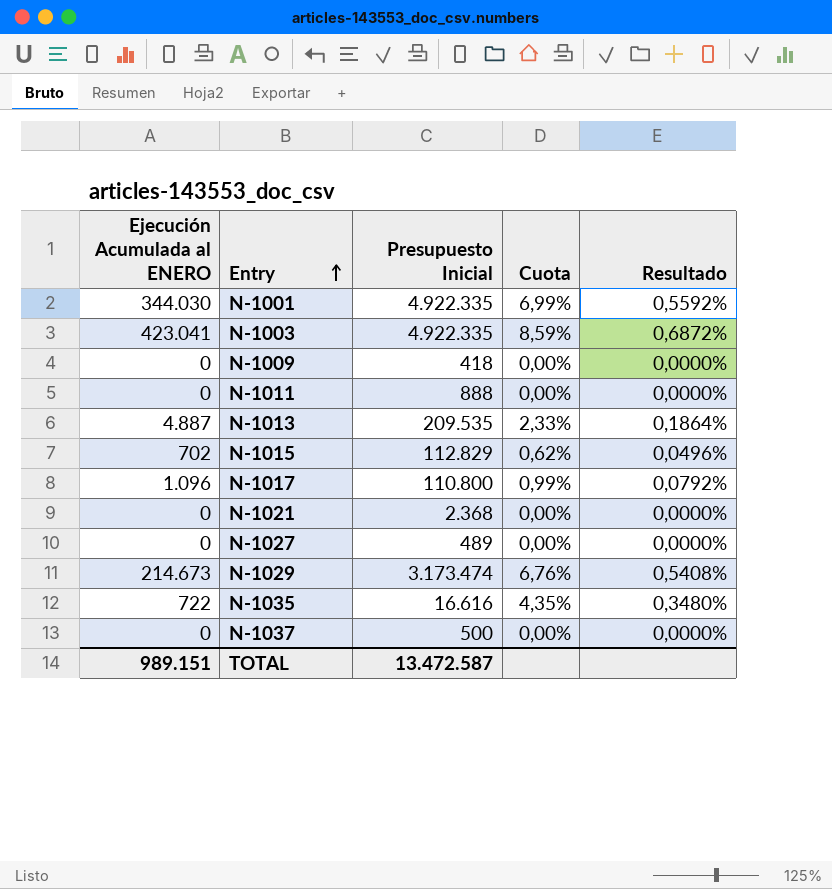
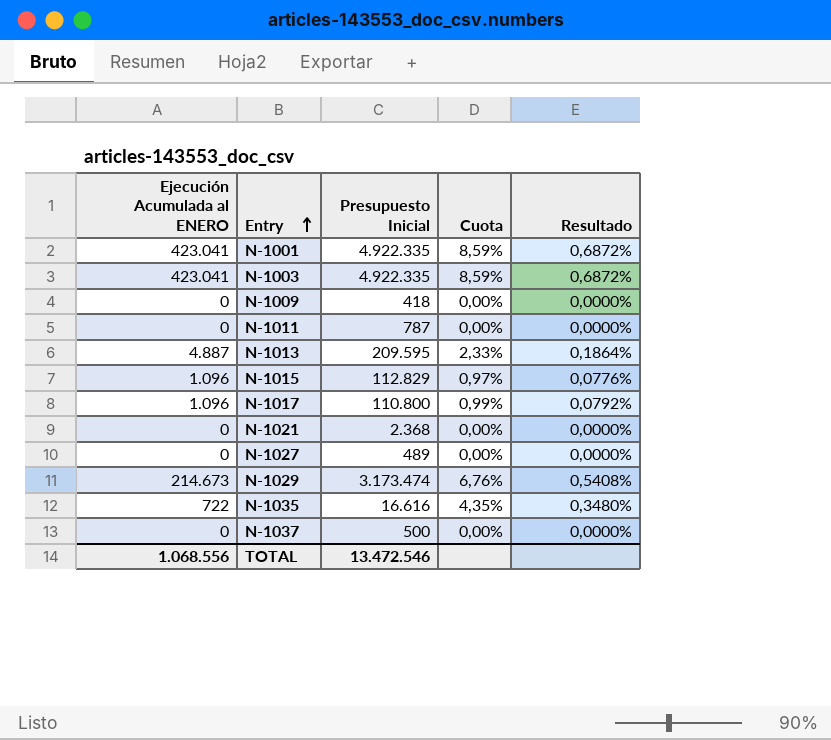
N-1001 | Ejecución Acumulada al ENERO: 344.030 -> 423.041
N-1001 | Cuota: 6,99% -> 8,59%
N-1001 | Resultado: 0,5592% -> 0,6872%
N-1011 | Presupuesto Inicial: 888 -> 787
N-1013 | Presupuesto Inicial: 209.535 -> 209.595
N-1015 | Ejecución Acumulada al ENERO: 702 -> 1.096
N-1015 | Cuota: 0,62% -> 0,97%
N-1015 | Resultado: 0,0496% -> 0,0776%
TOTAL | Ejecución Acumulada al ENERO: 989.151 -> 1.068.556
TOTAL | Presupuesto Inicial: 13.472.587 -> 13.472.546

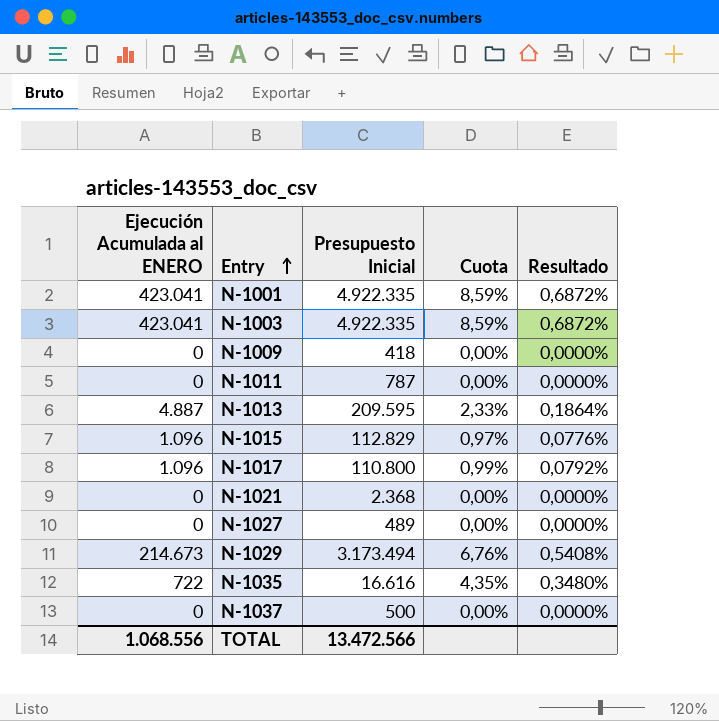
N-1029 | Presupuesto Inicial: 3.173.474 -> 3.173.494
TOTAL | Presupuesto Inicial: 13.472.546 -> 13.472.566

